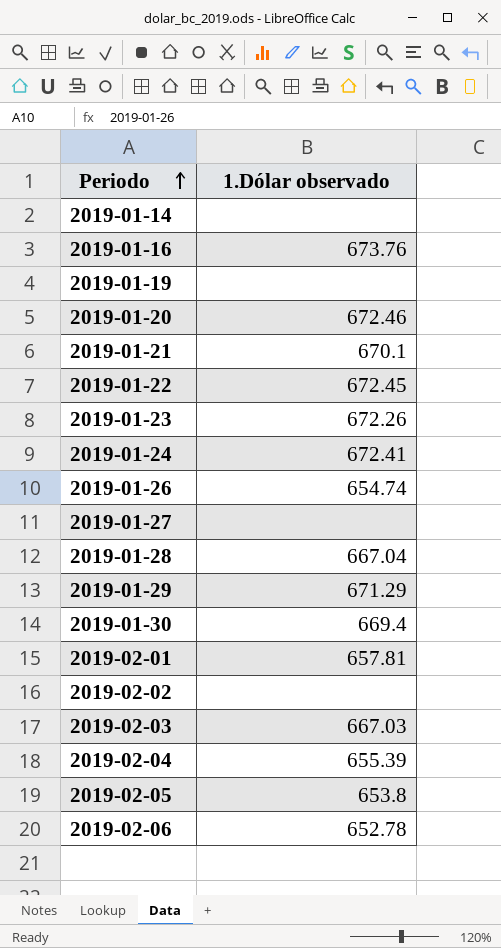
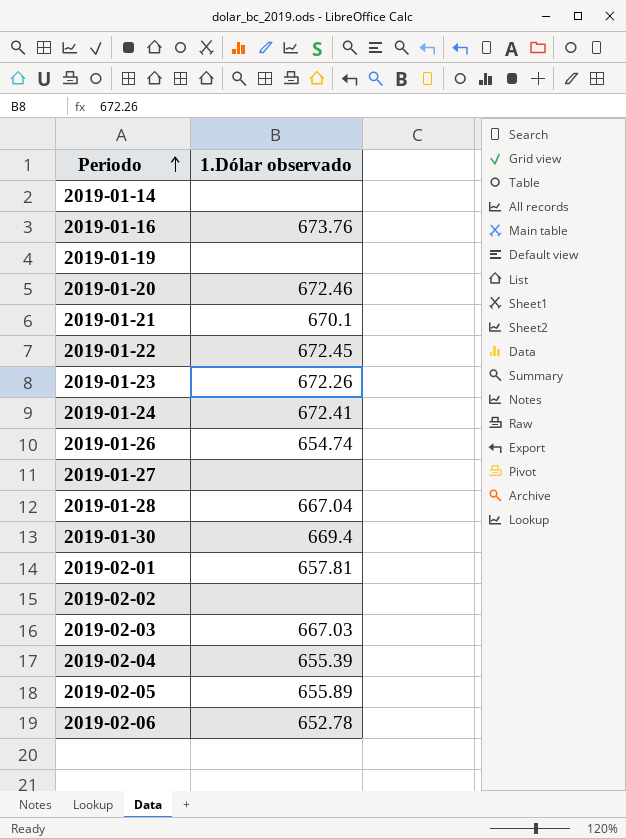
row 2019-01-29: 671.29 -> none
2019-02-05 | 1.Dólar observado: 653.8 -> 655.89

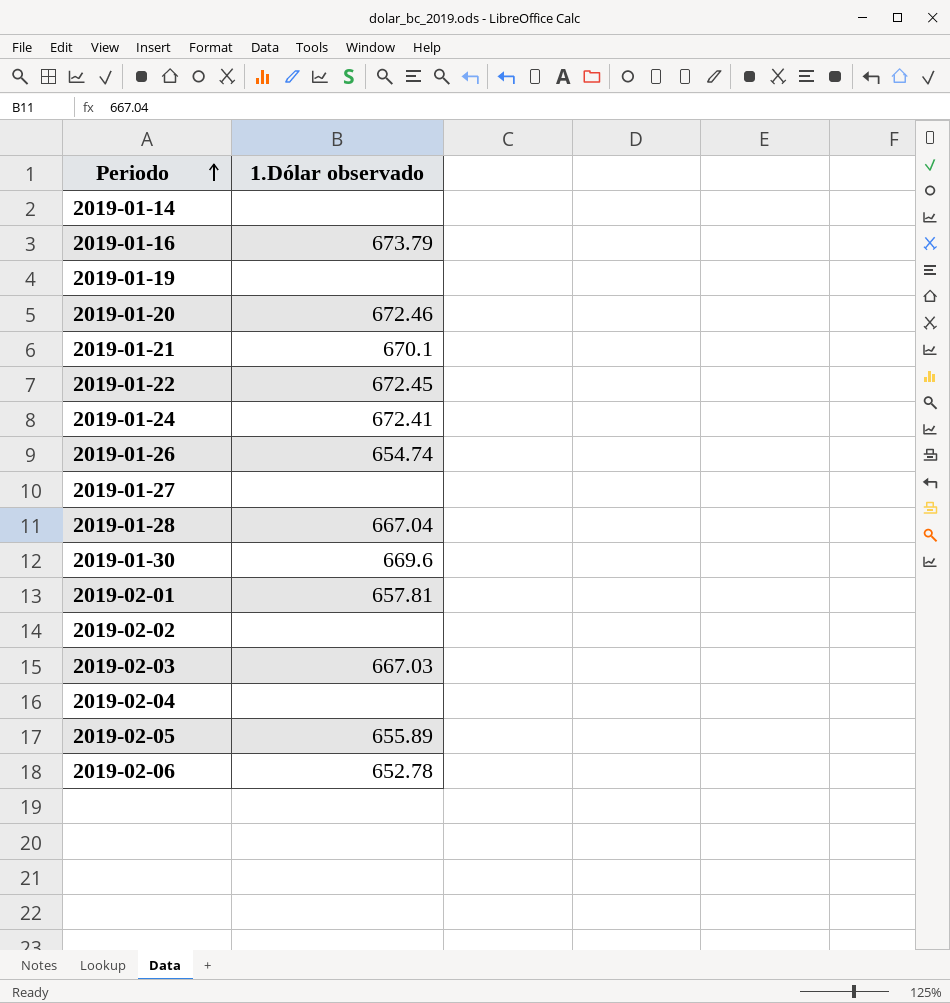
row 2019-01-23: 672.26 -> none
2019-01-16 | 1.Dólar observado: 673.76 -> 673.79
2019-01-30 | 1.Dólar observado: 669.4 -> 669.6
2019-02-04 | 1.Dólar observado: 655.39 -> none

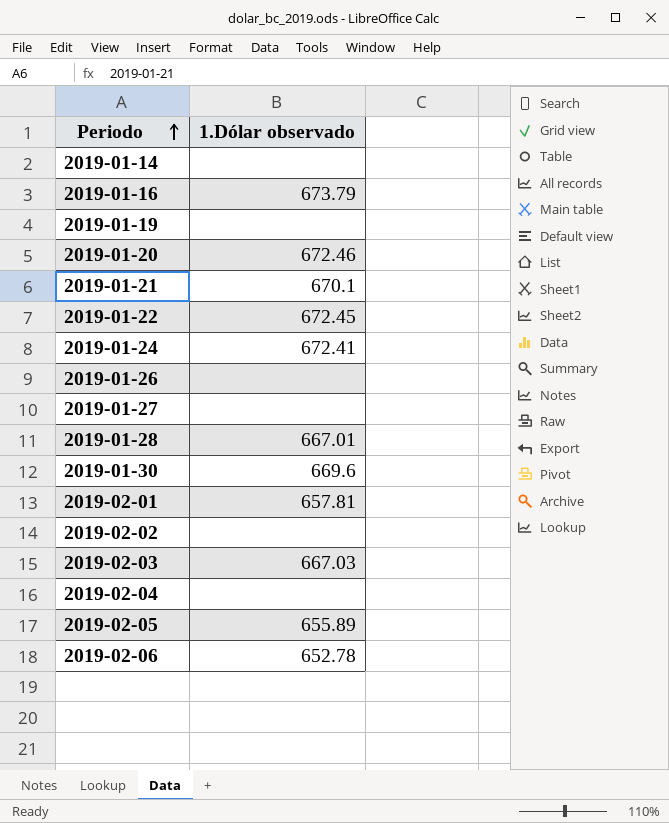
2019-01-26 | 1.Dólar observado: 654.74 -> none
2019-01-28 | 1.Dólar observado: 667.04 -> 667.01

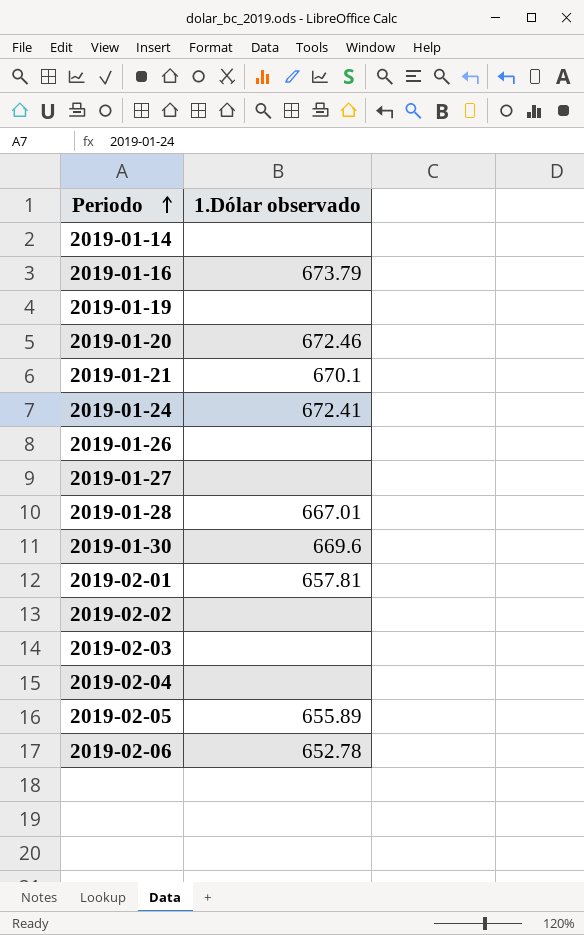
row 2019-01-22: 672.45 -> none
2019-02-03 | 1.Dólar observado: 667.03 -> none

